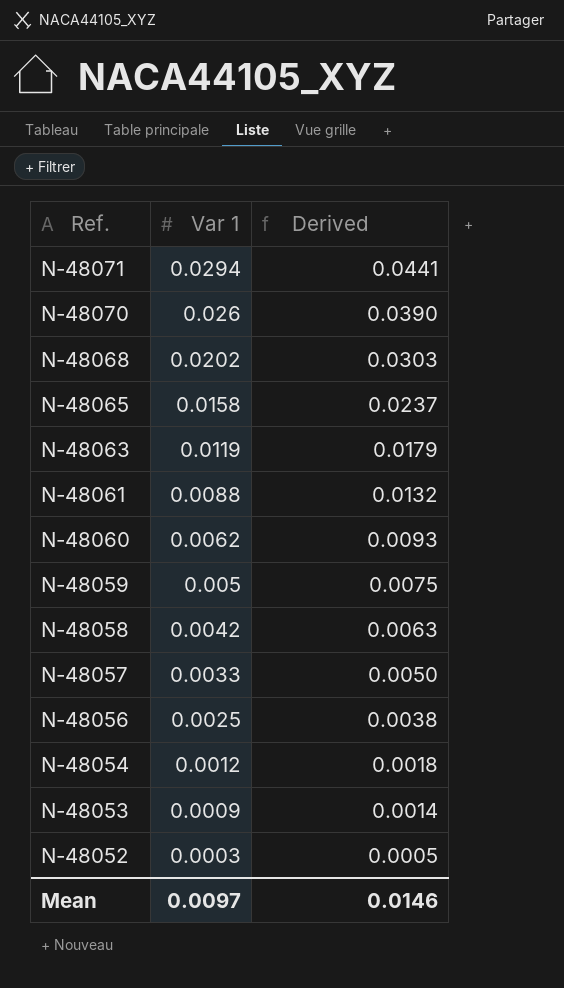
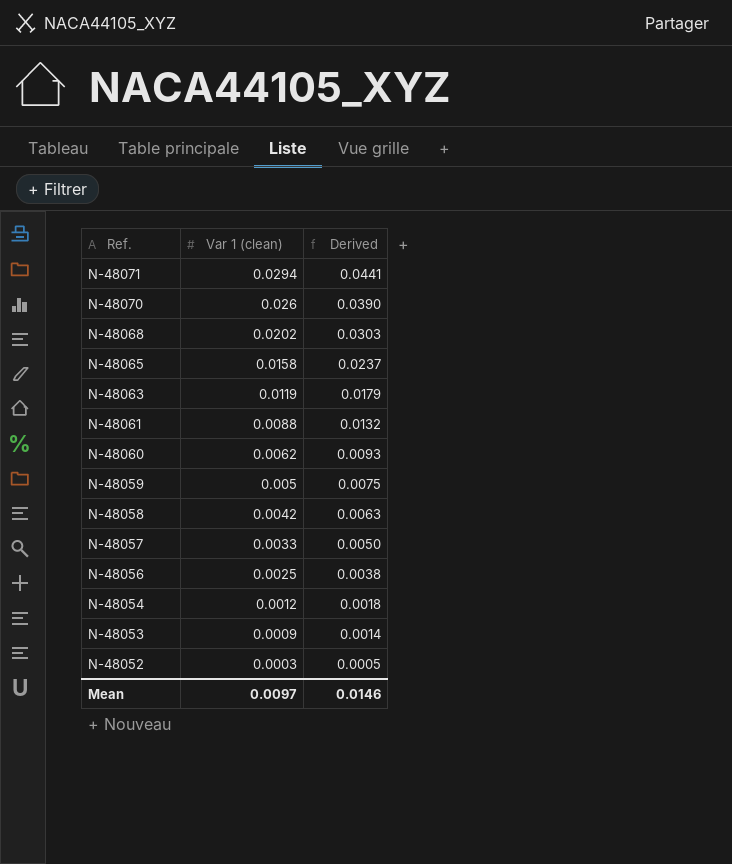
column name: Var 1 -> Var 1 (clean)

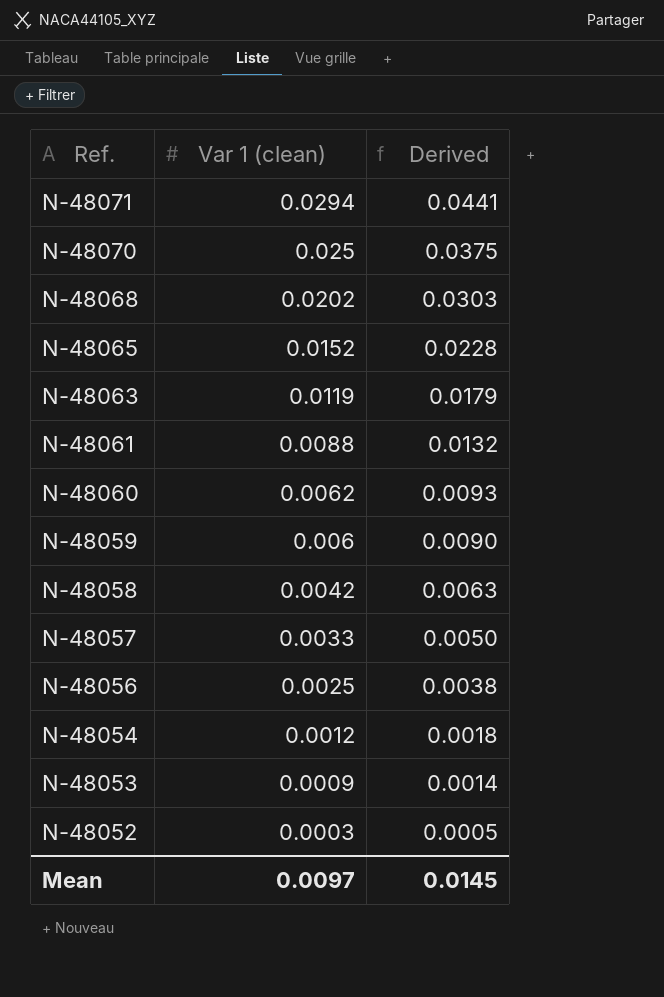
N-48070 | Var 1 (clean): 0.026 -> 0.025
N-48070 | Derived: 0.0390 -> 0.0375
N-48065 | Var 1 (clean): 0.0158 -> 0.0152
N-48065 | Derived: 0.0237 -> 0.0228
N-48059 | Var 1 (clean): 0.005 -> 0.006
N-48059 | Derived: 0.0075 -> 0.0090
Mean | Derived: 0.0146 -> 0.0145

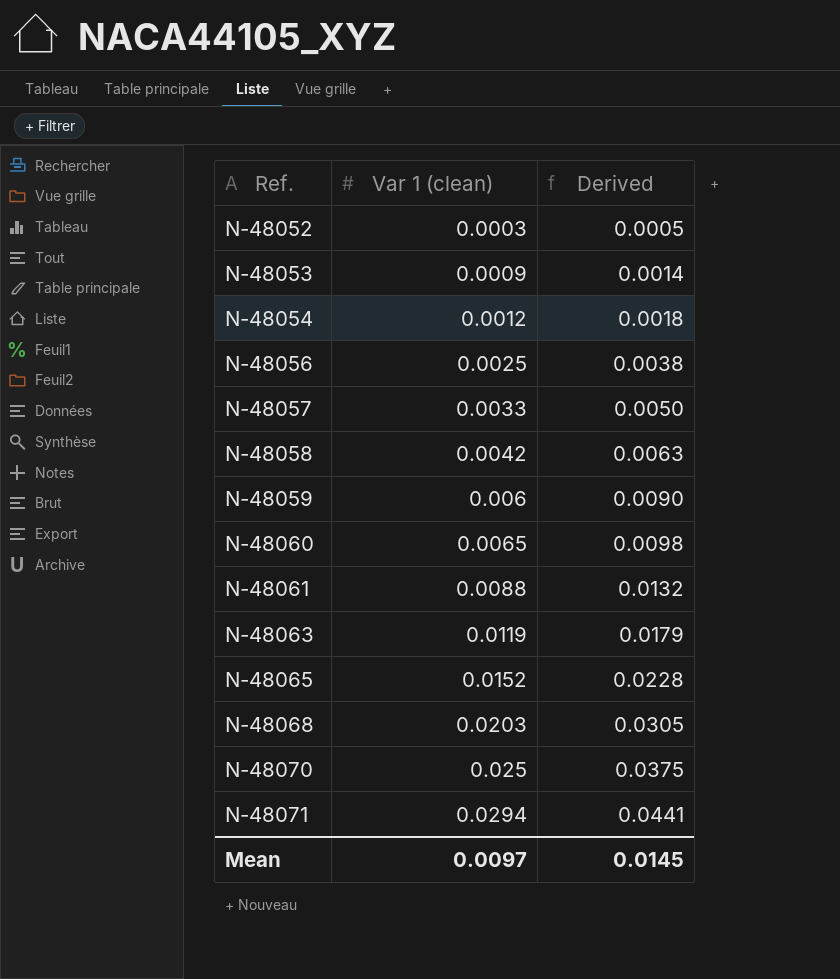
row order: Ref. descending -> Ref. ascending
N-48060 | Var 1 (clean): 0.0062 -> 0.0065
N-48060 | Derived: 0.0093 -> 0.0098
N-48068 | Var 1 (clean): 0.0202 -> 0.0203
N-48068 | Derived: 0.0303 -> 0.0305

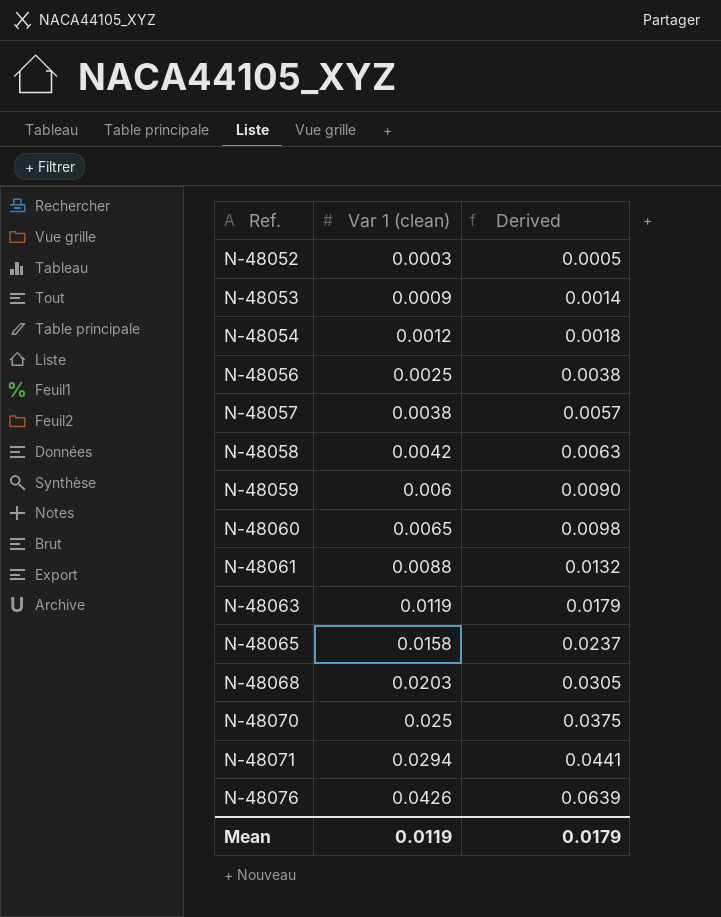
N-48057 | Var 1 (clean): 0.0033 -> 0.0038
N-48057 | Derived: 0.0050 -> 0.0057
N-48065 | Var 1 (clean): 0.0152 -> 0.0158
N-48065 | Derived: 0.0228 -> 0.0237
row N-48076: none -> 0.0426 | 0.0639
Mean | Var 1 (clean): 0.0097 -> 0.0119
Mean | Derived: 0.0145 -> 0.0179

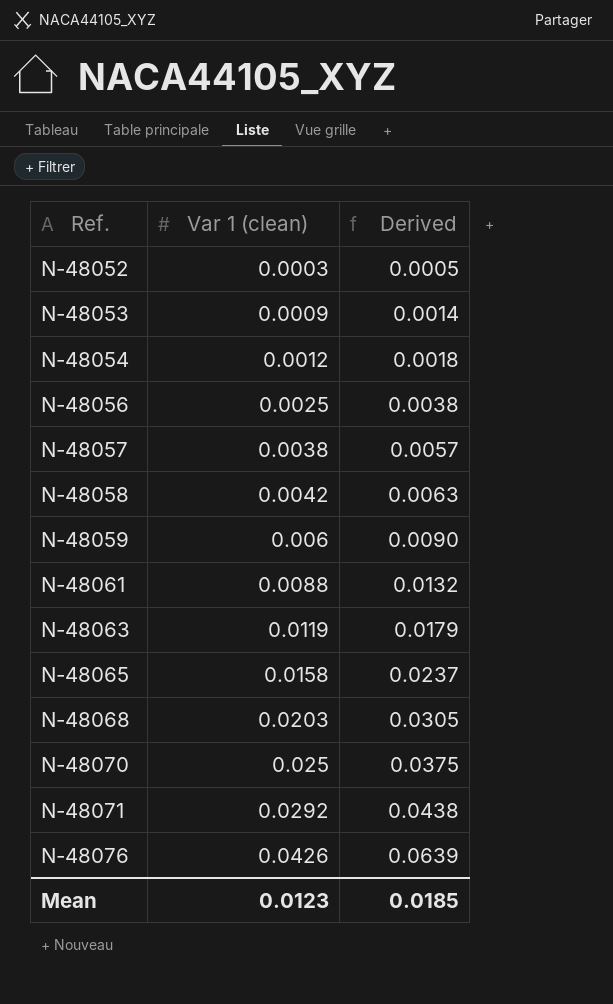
row N-48060: 0.0065 | 0.0098 -> none
N-48071 | Var 1 (clean): 0.0294 -> 0.0292
N-48071 | Derived: 0.0441 -> 0.0438
Mean | Var 1 (clean): 0.0119 -> 0.0123
Mean | Derived: 0.0179 -> 0.0185

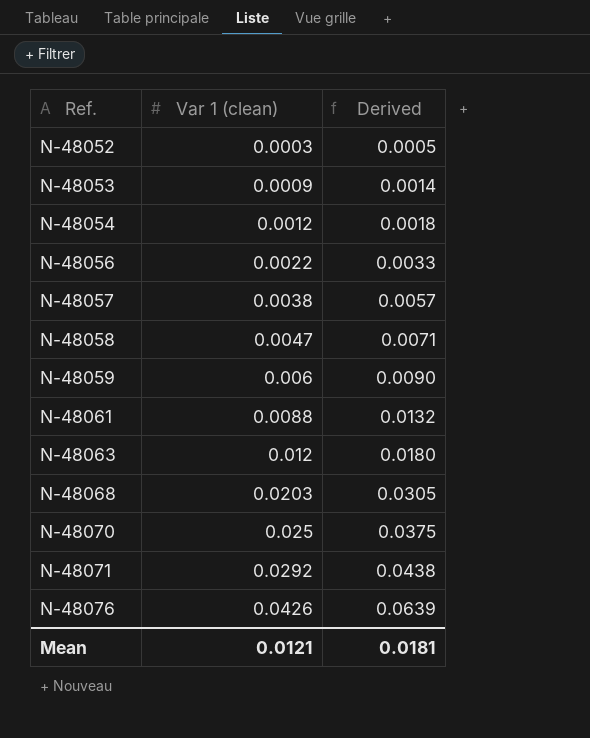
row N-48065: 0.0158 | 0.0237 -> none
N-48056 | Var 1 (clean): 0.0025 -> 0.0022
N-48056 | Derived: 0.0038 -> 0.0033
N-48058 | Var 1 (clean): 0.0042 -> 0.0047
N-48058 | Derived: 0.0063 -> 0.0071
N-48063 | Var 1 (clean): 0.0119 -> 0.012
N-48063 | Derived: 0.0179 -> 0.0180
Mean | Var 1 (clean): 0.0123 -> 0.0121
Mean | Derived: 0.0185 -> 0.0181

